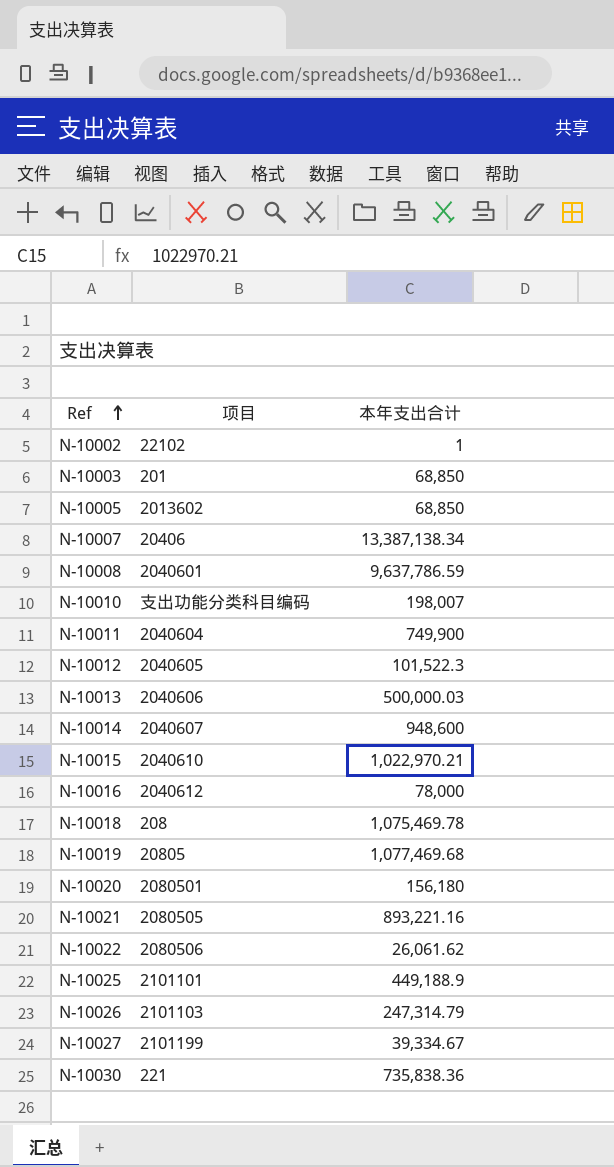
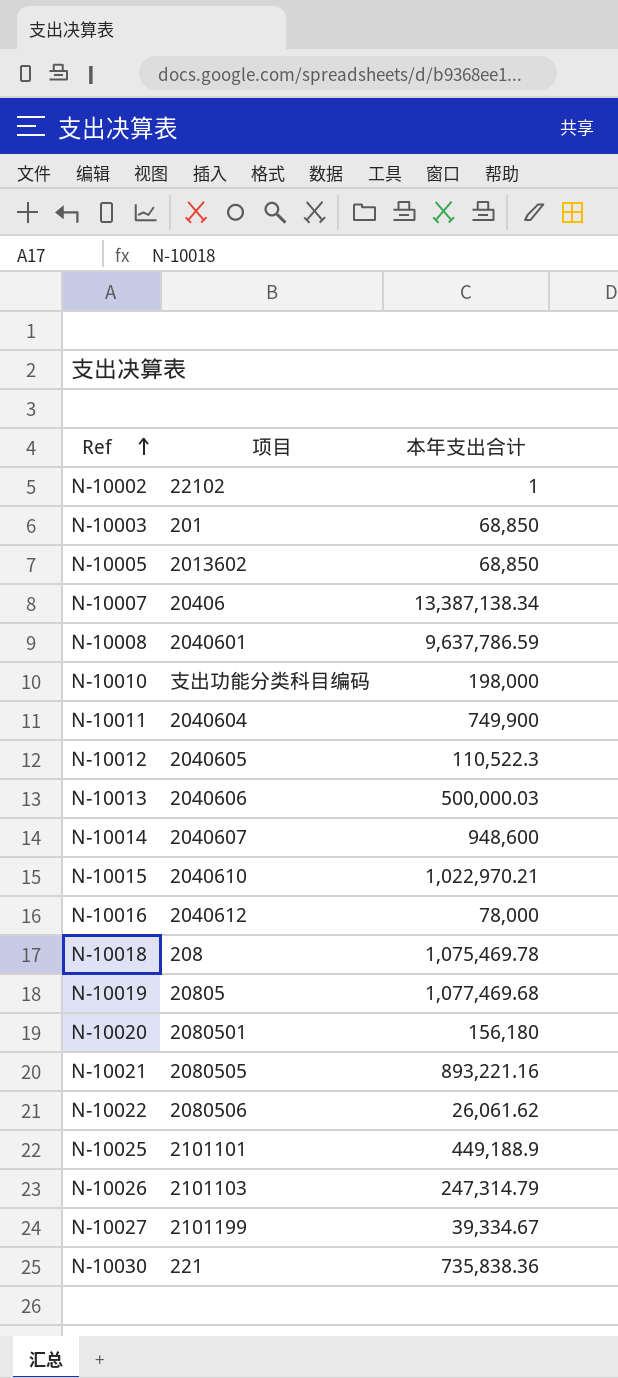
N-10010 | 本年支出合计: 198,007 -> 198,000
N-10012 | 本年支出合计: 101,522.3 -> 110,522.3

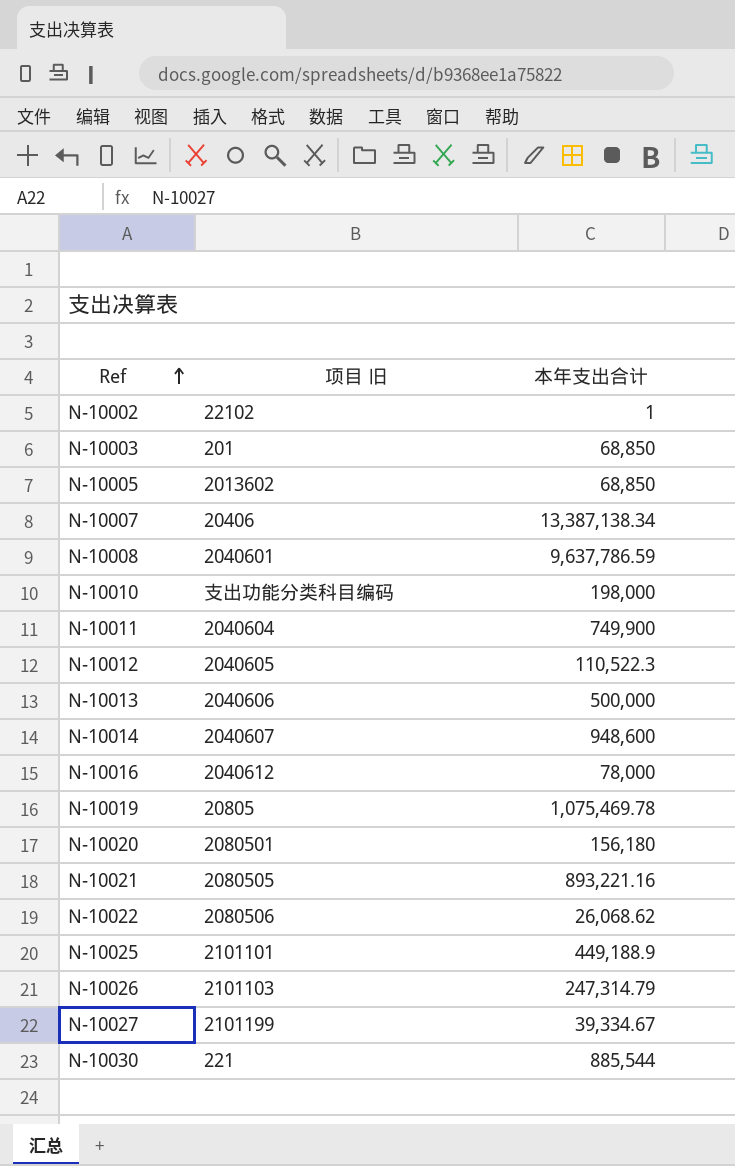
column name: 项目 -> 项目 旧
row N-10015: 2040610 | 1,022,970.21 -> none
row N-10018: 208 | 1,075,469.78 -> none
N-10013 | 本年支出合计: 500,000.03 -> 500,000
N-10019 | 本年支出合计: 1,077,469.68 -> 1,075,469.78
N-10022 | 本年支出合计: 26,061.62 -> 26,068.62
N-10030 | 本年支出合计: 735,838.36 -> 885,544

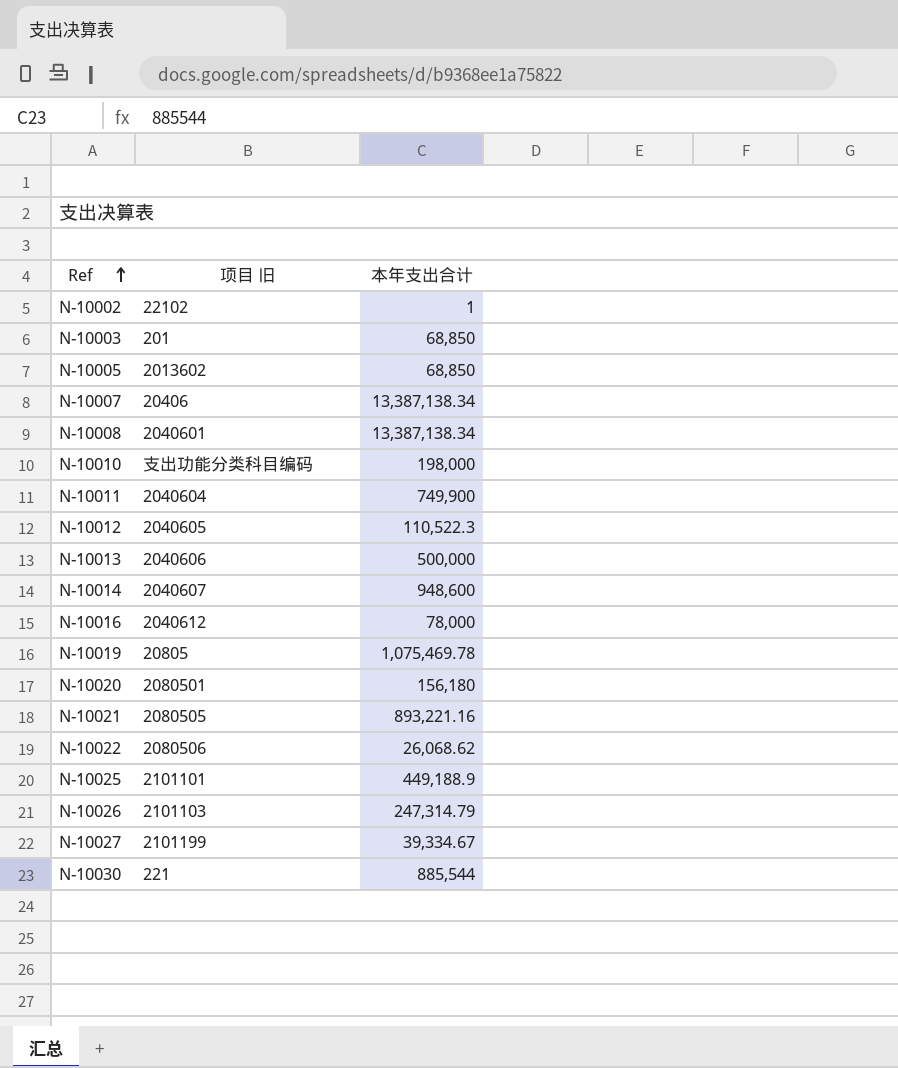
N-10008 | 本年支出合计: 9,637,786.59 -> 13,387,138.34

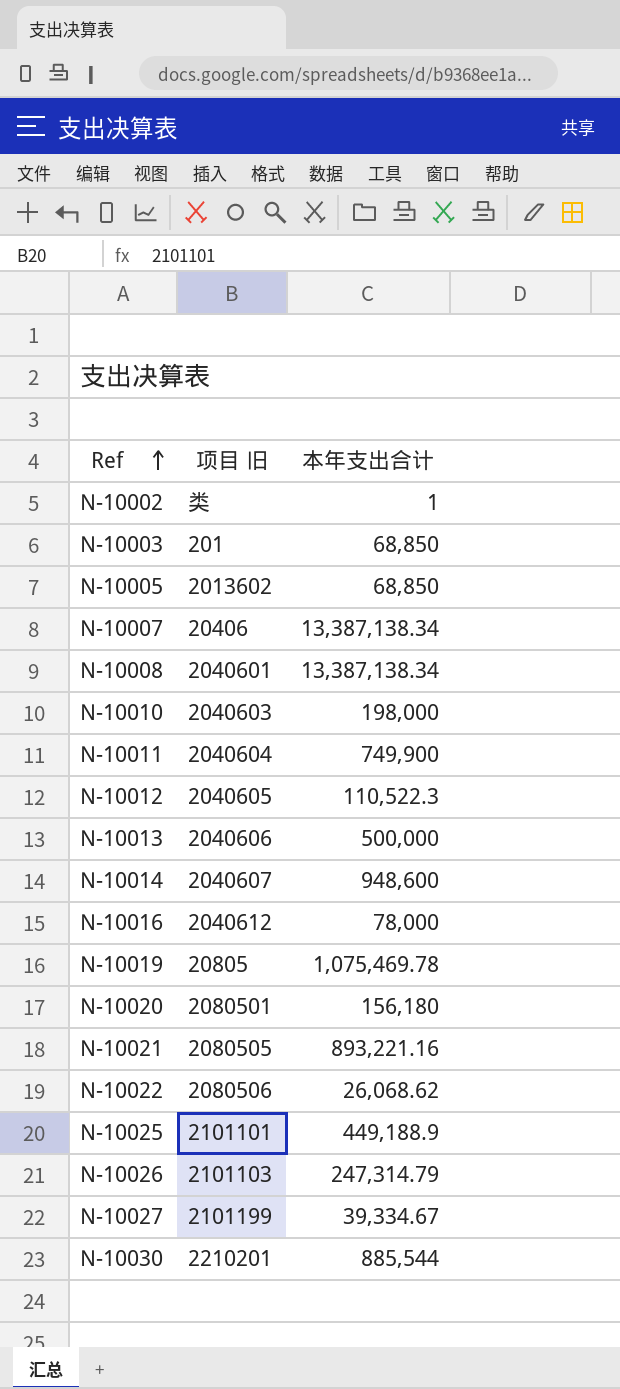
N-10002 | 项目 旧: 22102 -> 类
N-10010 | 项目 旧: 支出功能分类科目编码 -> 2040603
N-10030 | 项目 旧: 221 -> 2210201

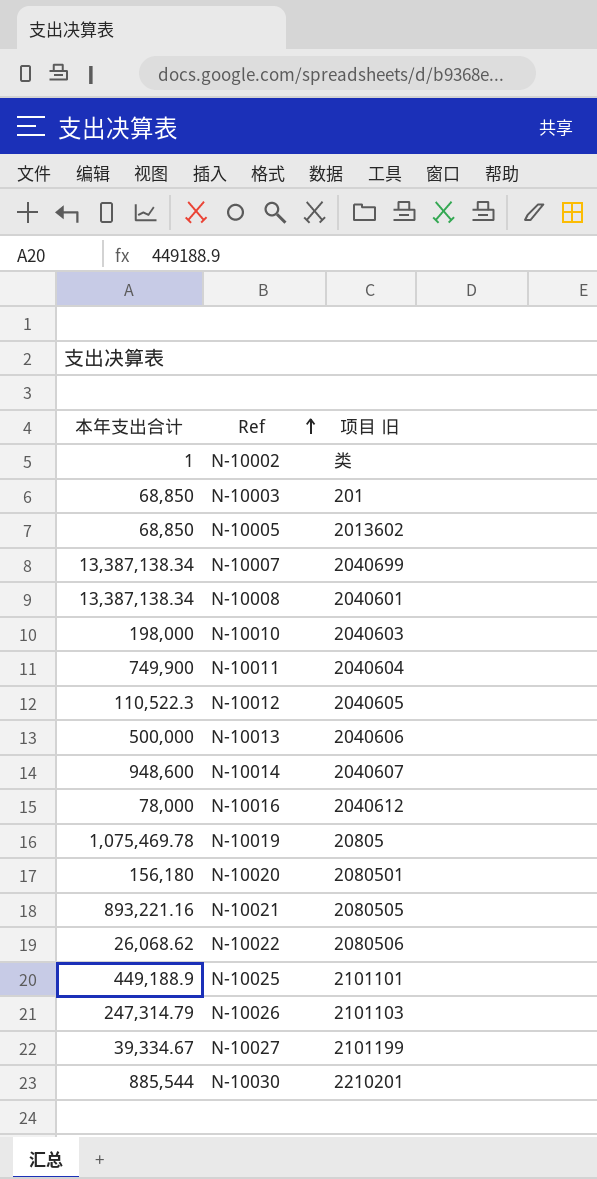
column 本年支出合计 | position: 3 -> 1
N-10007 | 项目 旧: 20406 -> 2040699

